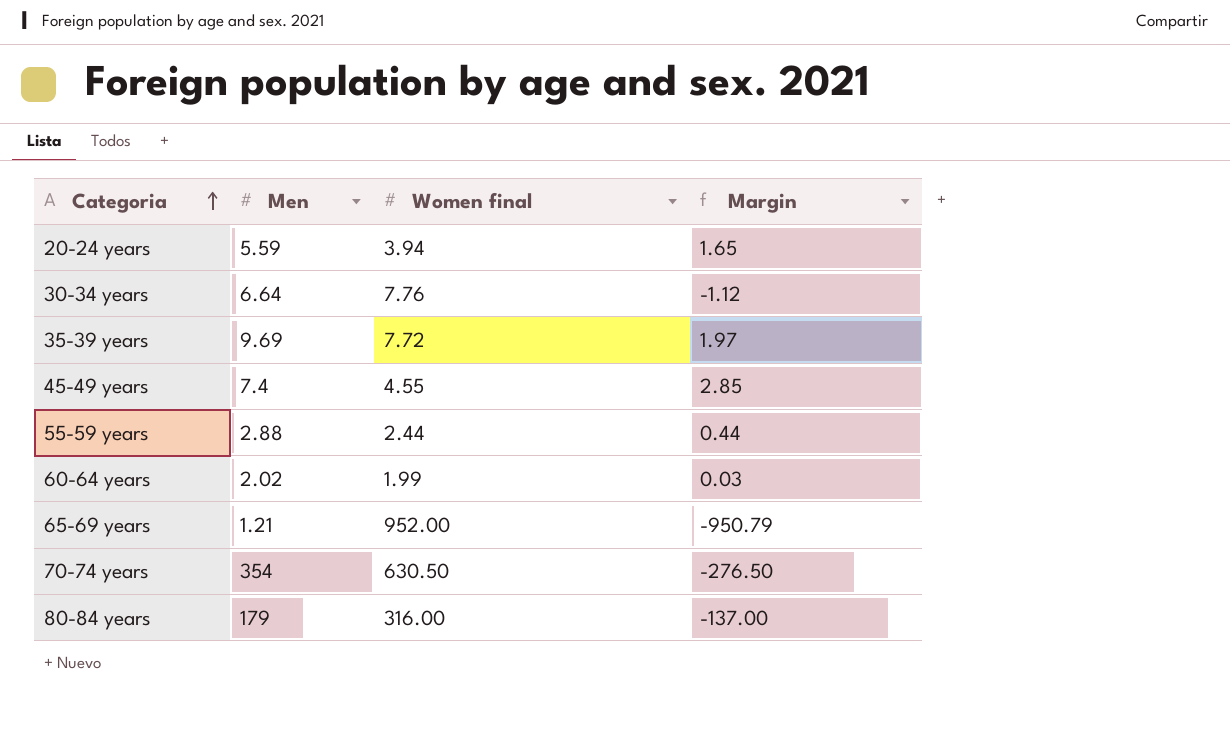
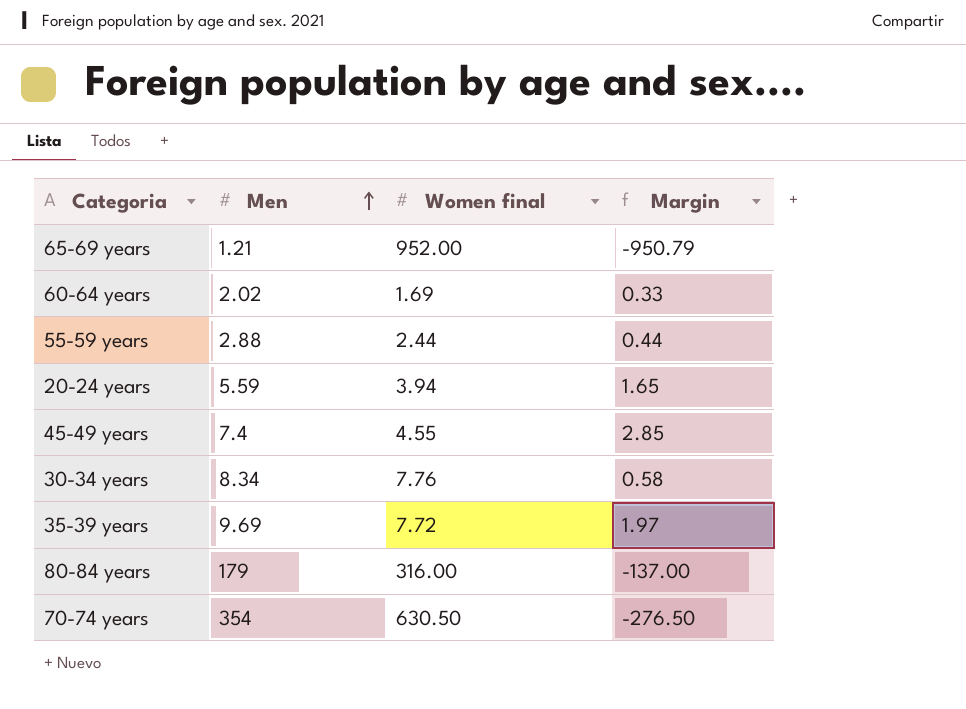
row order: Categoria ascending -> Men ascending
60-64 years | Women final: 1.99 -> 1.69
60-64 years | Margin: 0.03 -> 0.33
30-34 years | Men: 6.64 -> 8.34
30-34 years | Margin: -1.12 -> 0.58

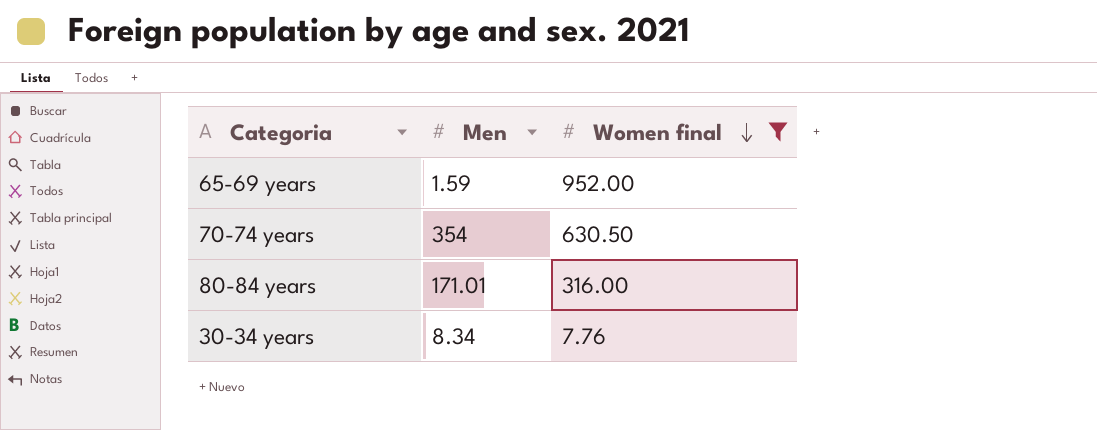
filter: none -> Women final >= 7.76
row order: Men ascending -> Women final descending
column Margin | formula: [Men] - [Women final] -> none
65-69 years | Men: 1.21 -> 1.59
80-84 years | Men: 179 -> 171.01

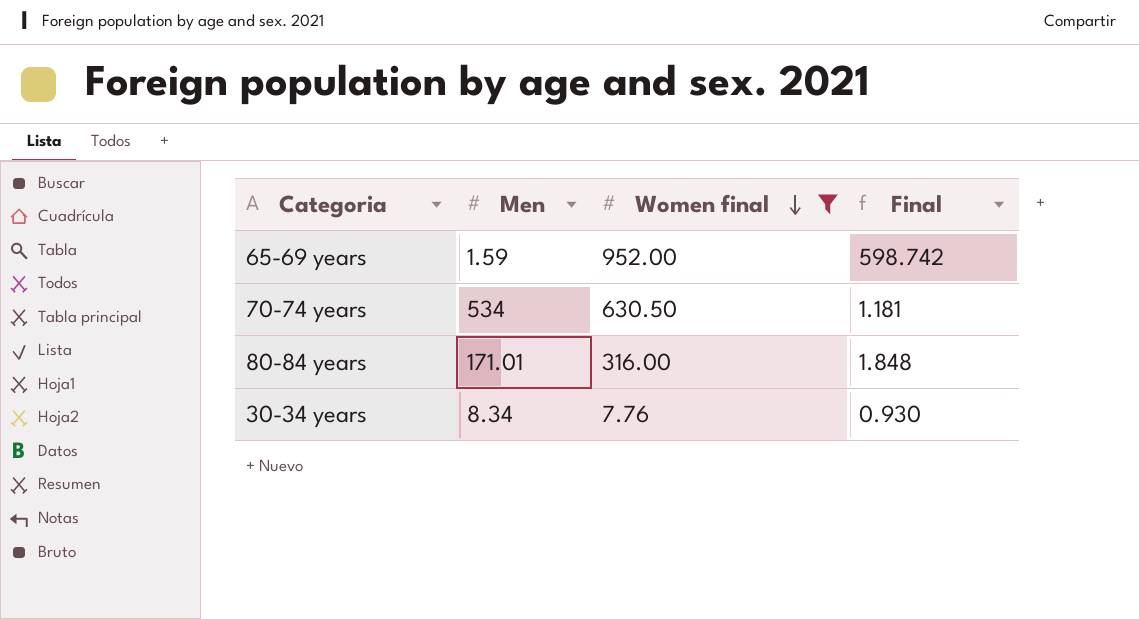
column Final | formula: none -> [Women final] / [Men]
70-74 years | Men: 354 -> 534

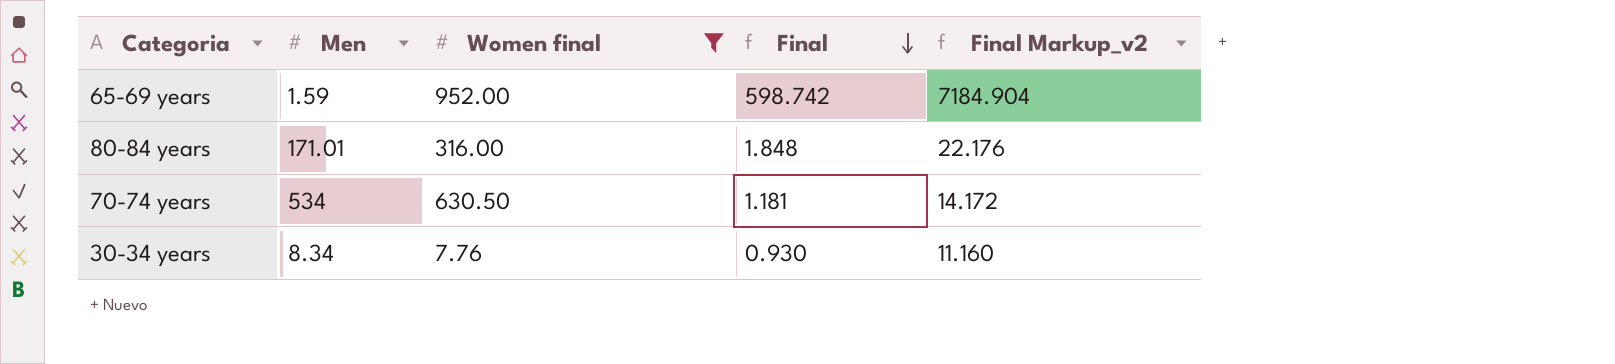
row order: Women final descending -> Final descending
column Final Markup_v2 | formula: none -> [Final] * 12

